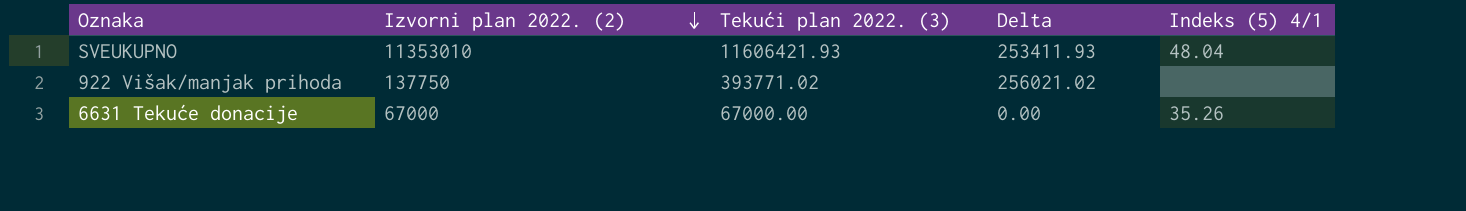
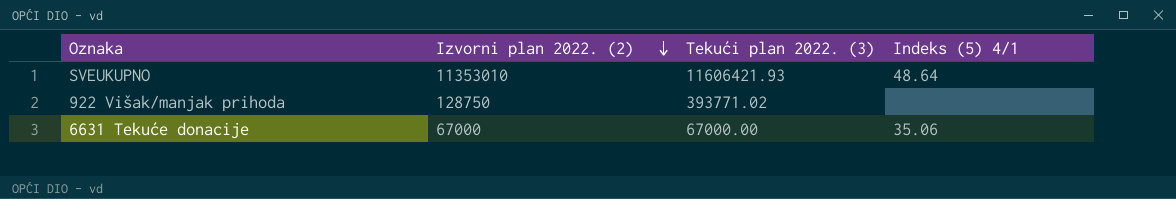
column Delta | formula: [Tekući plan 2022. (3)] - [Izvorni plan 2022. (2)] -> none
SVEUKUPNO | Indeks (5) 4/1: 48.04 -> 48.64
922 Višak/manjak prihoda | Izvorni plan 2022. (2): 137750 -> 128750
6631 Tekuće donacije | Indeks (5) 4/1: 35.26 -> 35.06

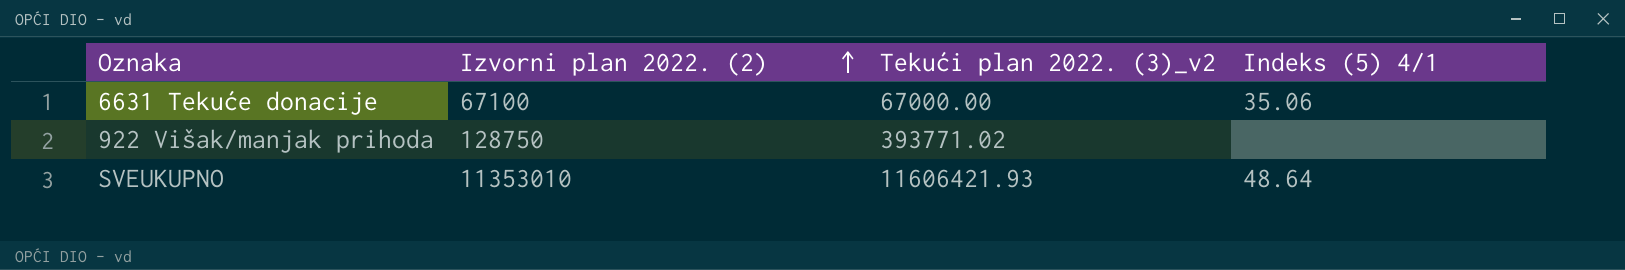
row order: Izvorni plan 2022. (2) descending -> Izvorni plan 2022. (2) ascending
column name: Tekući plan 2022. (3) -> Tekući plan 2022. (3)_v2
6631 Tekuće donacije | Izvorni plan 2022. (2): 67000 -> 67100

